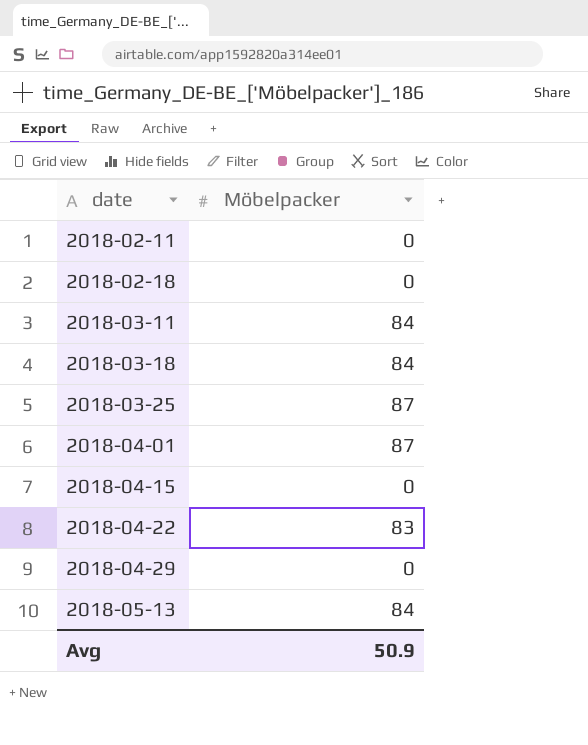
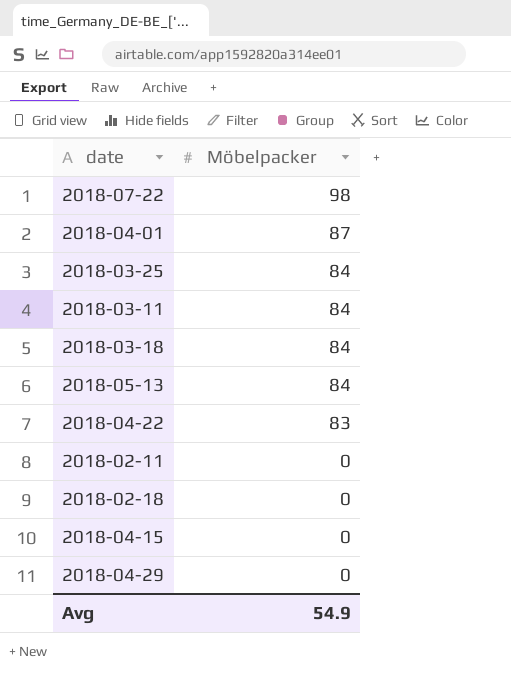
row order: date ascending -> Möbelpacker descending
row 2018-07-22: none -> 98
2018-03-25 | Möbelpacker: 87 -> 84
Avg | Möbelpacker: 50.9 -> 54.9

